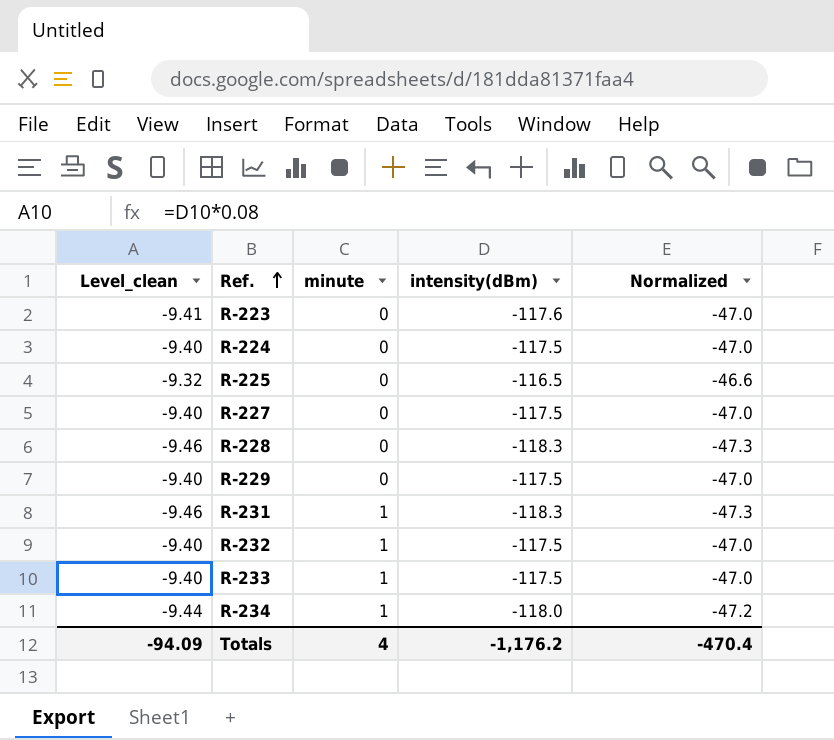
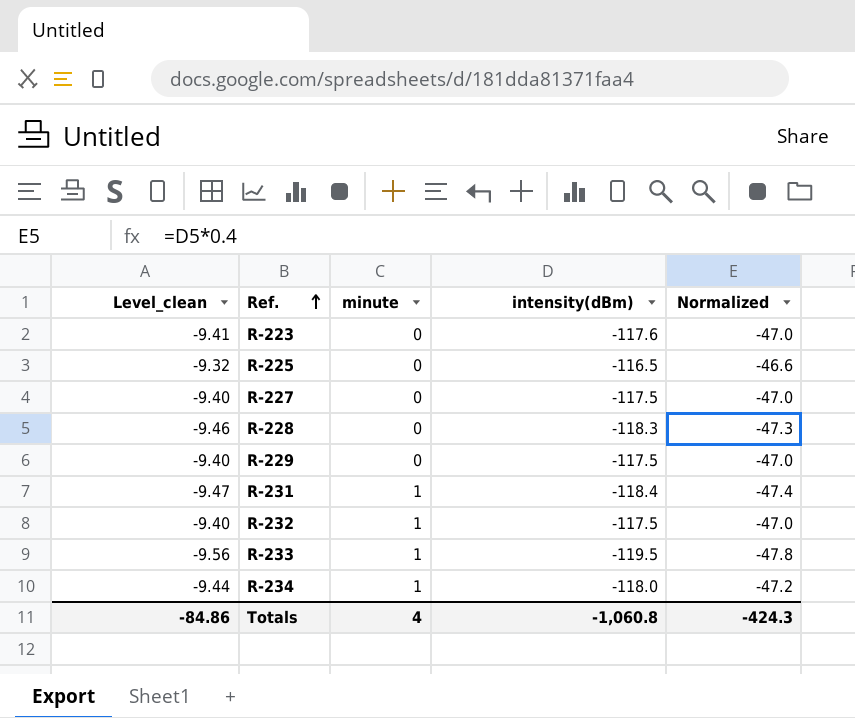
row R-224: -9.40 | 0 | -117.5 | -47.0 -> none
R-231 | Level_clean: -9.46 -> -9.47
R-231 | intensity(dBm): -118.3 -> -118.4
R-231 | Normalized: -47.3 -> -47.4
R-233 | Level_clean: -9.40 -> -9.56
R-233 | intensity(dBm): -117.5 -> -119.5
R-233 | Normalized: -47.0 -> -47.8
Totals | Level_clean: -94.09 -> -84.86
Totals | intensity(dBm): -1,176.2 -> -1,060.8
Totals | Normalized: -470.4 -> -424.3

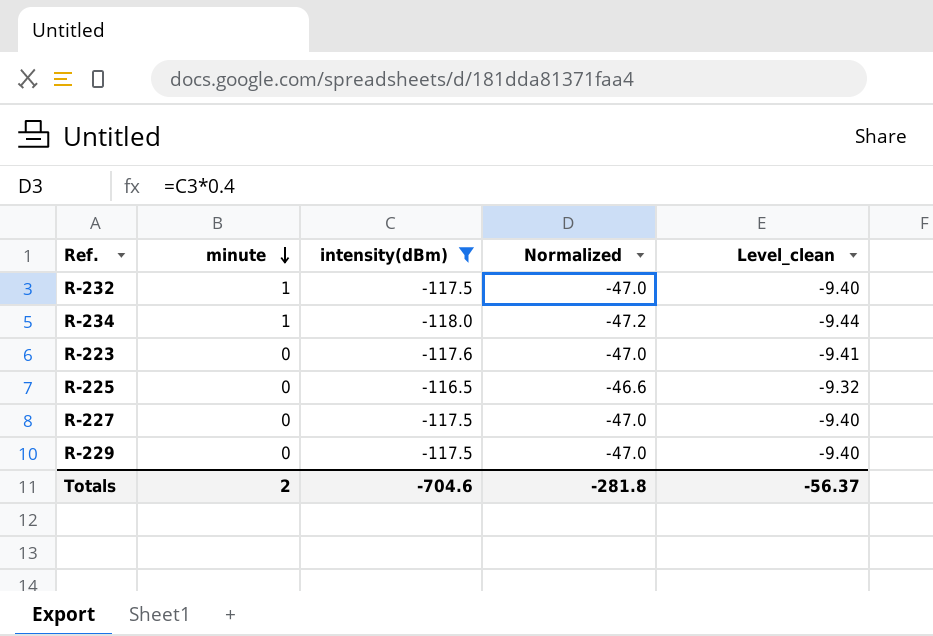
filter: none -> intensity(dBm) >= -118.0
row order: Ref. ascending -> minute descending
column Level_clean | position: 1 -> 5
Totals | minute: 4 -> 2
Totals | intensity(dBm): -1,060.8 -> -704.6
Totals | Normalized: -424.3 -> -281.8
Totals | Level_clean: -84.86 -> -56.37

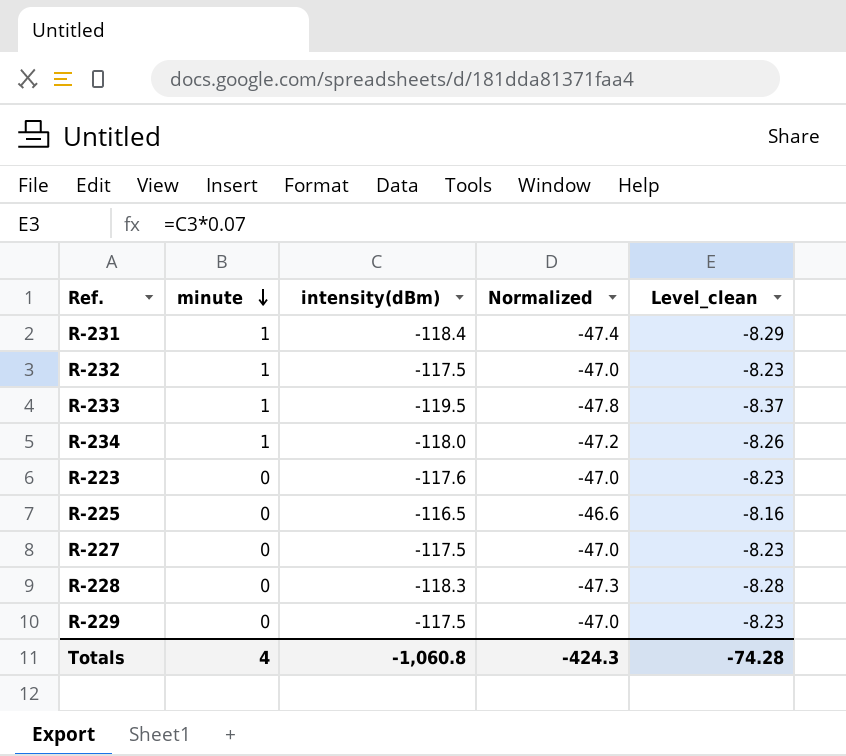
filter: intensity(dBm) >= -118.0 -> none
column Level_clean | formula: [intensity(dBm)] * 0.08 -> [intensity(dBm)] * 0.07
Totals | minute: 2 -> 4
Totals | intensity(dBm): -704.6 -> -1,060.8
Totals | Normalized: -281.8 -> -424.3
Totals | Level_clean: -56.37 -> -74.28

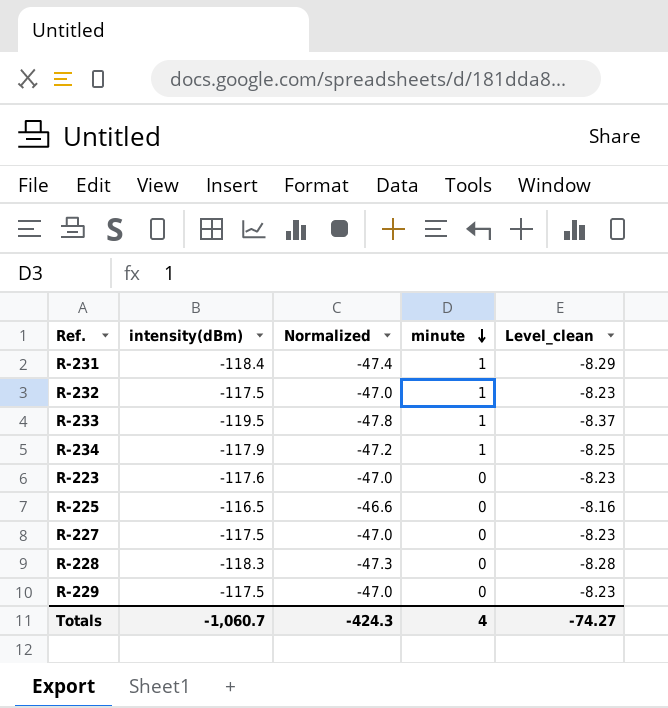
column minute | position: 2 -> 4
R-234 | intensity(dBm): -118.0 -> -117.9
R-234 | Level_clean: -8.26 -> -8.25
Totals | intensity(dBm): -1,060.8 -> -1,060.7
Totals | Level_clean: -74.28 -> -74.27

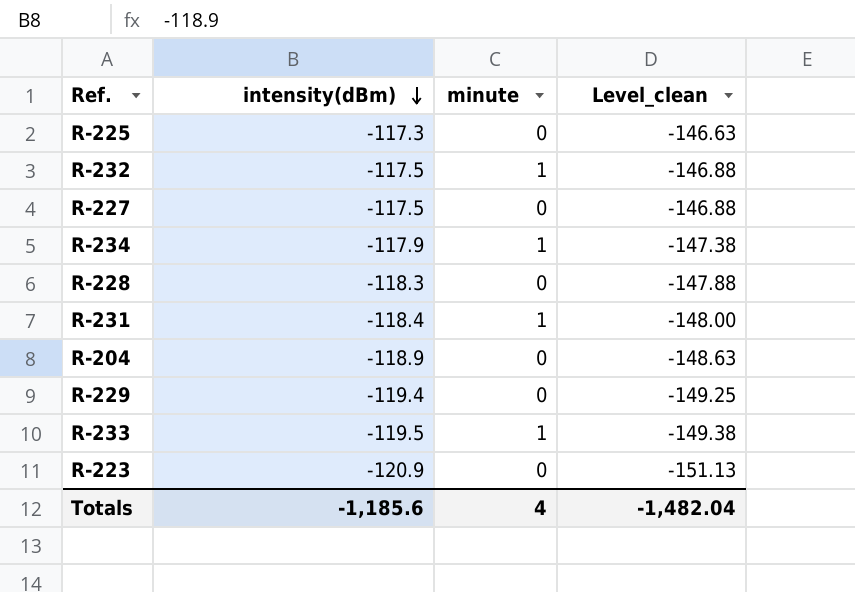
row order: minute descending -> intensity(dBm) descending
column Normalized | formula: [intensity(dBm)] * 0.4 -> none
column Level_clean | formula: [intensity(dBm)] * 0.07 -> [intensity(dBm)] * 1.25
R-225 | intensity(dBm): -116.5 -> -117.3
row R-204: none -> -118.9 | 0 | -148.63
R-229 | intensity(dBm): -117.5 -> -119.4
R-223 | intensity(dBm): -117.6 -> -120.9
Totals | intensity(dBm): -1,060.7 -> -1,185.6
Totals | Level_clean: -74.27 -> -1,482.04

